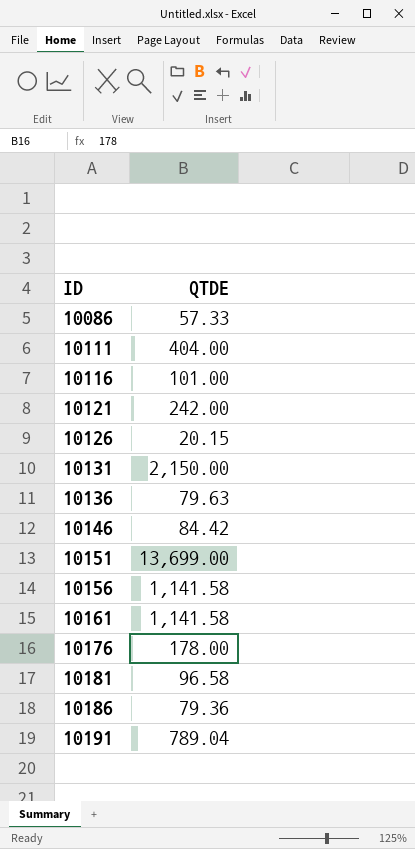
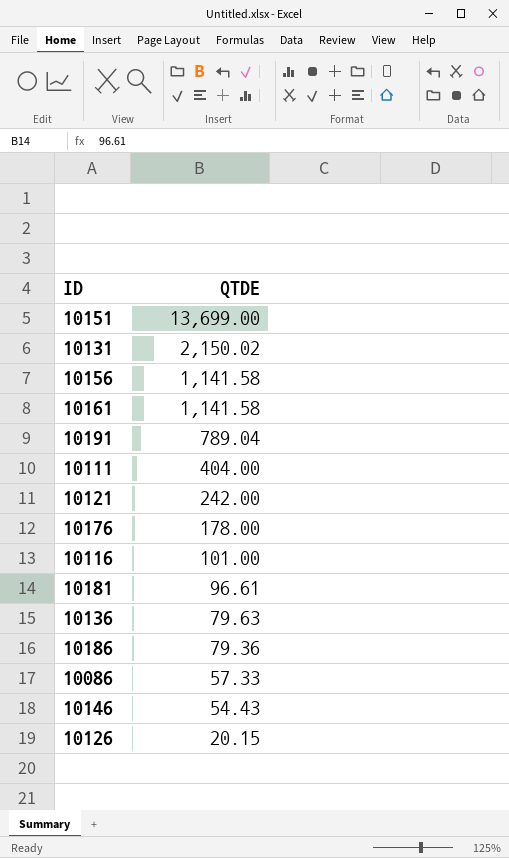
row order: ID ascending -> QTDE descending
10131 | QTDE: 2,150.00 -> 2,150.02
10181 | QTDE: 96.58 -> 96.61
10146 | QTDE: 84.42 -> 54.43

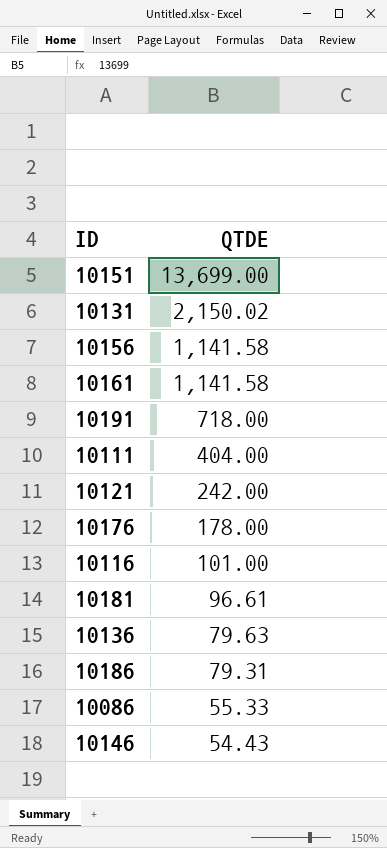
row 10126: 20.15 -> none
10191 | QTDE: 789.04 -> 718.00
10186 | QTDE: 79.36 -> 79.31
10086 | QTDE: 57.33 -> 55.33

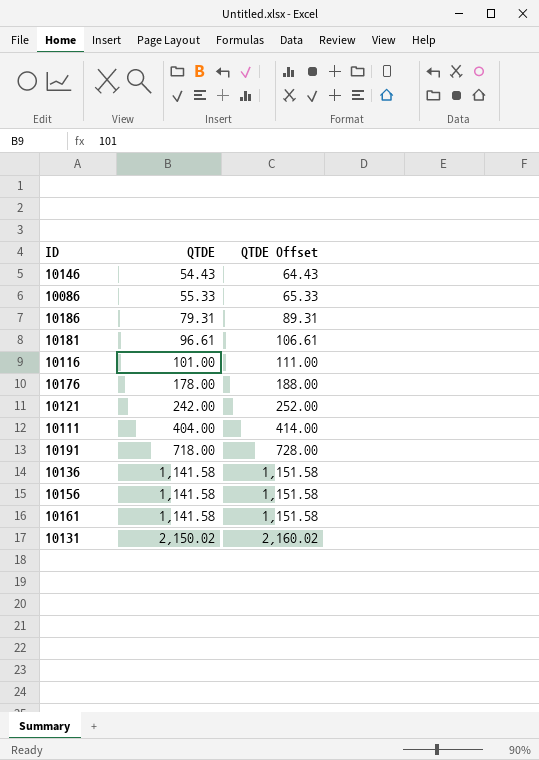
row order: QTDE descending -> QTDE ascending
column QTDE Offset | formula: none -> [QTDE] + 10
row 10151: 13,699.00 -> none
10136 | QTDE: 79.63 -> 1,141.58

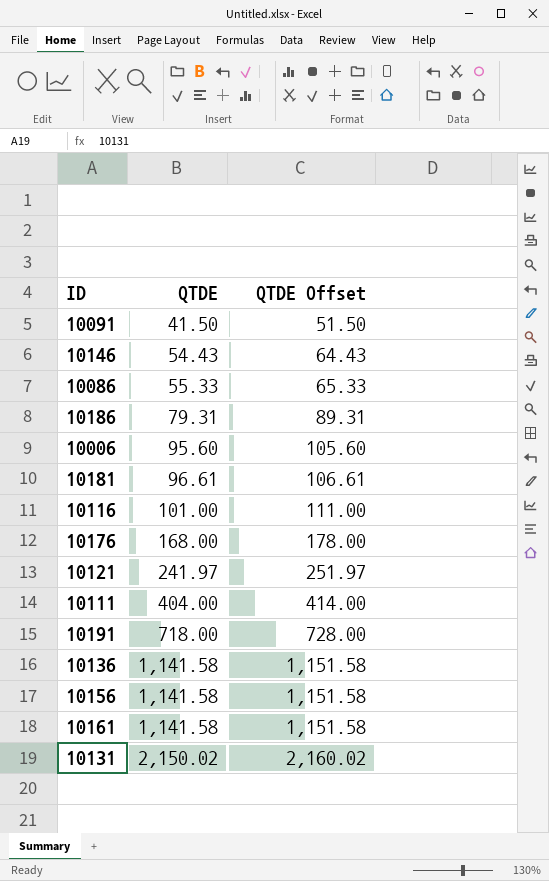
row 10091: none -> 41.50 | 51.50
row 10006: none -> 95.60 | 105.60
10176 | QTDE: 178.00 -> 168.00
10176 | QTDE Offset: 188.00 -> 178.00
10121 | QTDE: 242.00 -> 241.97
10121 | QTDE Offset: 252.00 -> 251.97

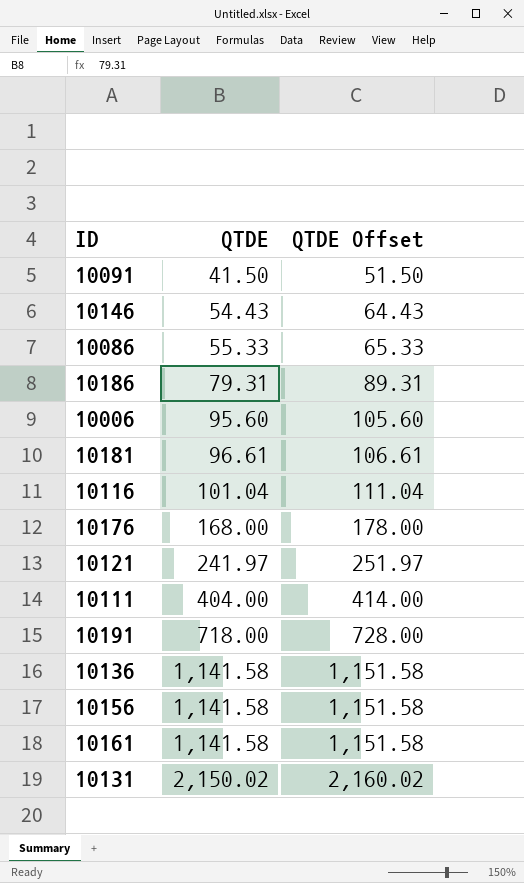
10116 | QTDE: 101.00 -> 101.04
10116 | QTDE Offset: 111.00 -> 111.04

